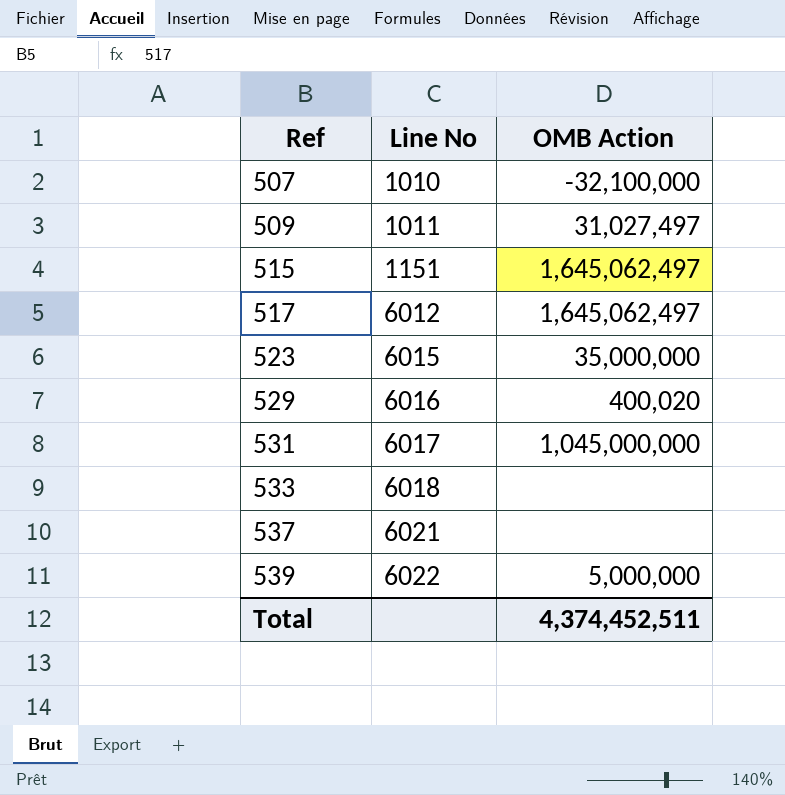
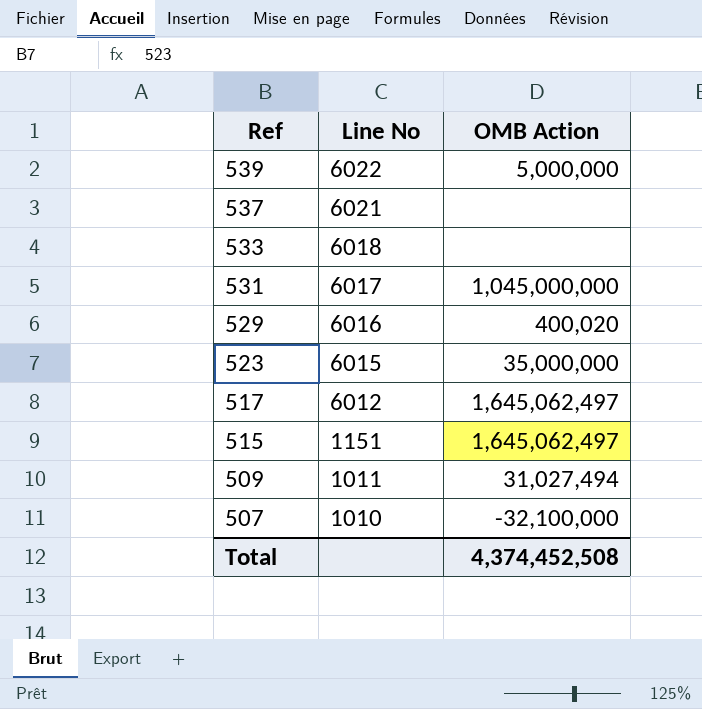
row order: Ref ascending -> Ref descending
509 | OMB Action: 31,027,497 -> 31,027,494
Total | OMB Action: 4,374,452,511 -> 4,374,452,508

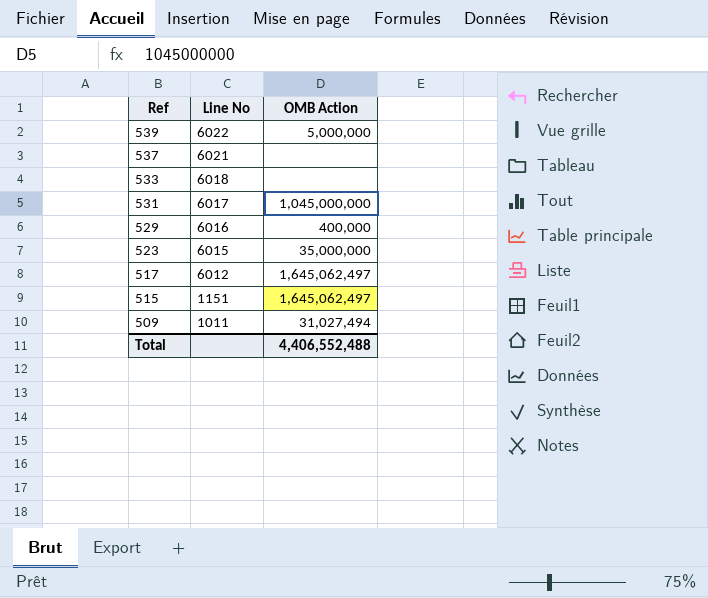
row 507: 1010 | -32,100,000 -> none
529 | OMB Action: 400,020 -> 400,000
Total | OMB Action: 4,374,452,508 -> 4,406,552,488

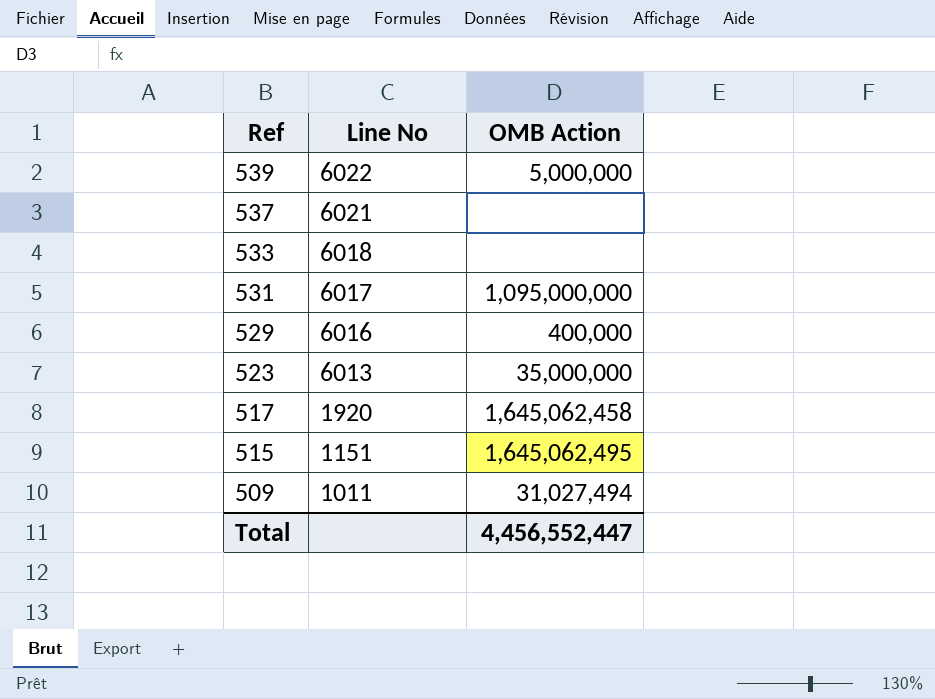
531 | OMB Action: 1,045,000,000 -> 1,095,000,000
523 | Line No: 6015 -> 6013
517 | Line No: 6012 -> 1920
517 | OMB Action: 1,645,062,497 -> 1,645,062,458
515 | OMB Action: 1,645,062,497 -> 1,645,062,495
Total | OMB Action: 4,406,552,488 -> 4,456,552,447

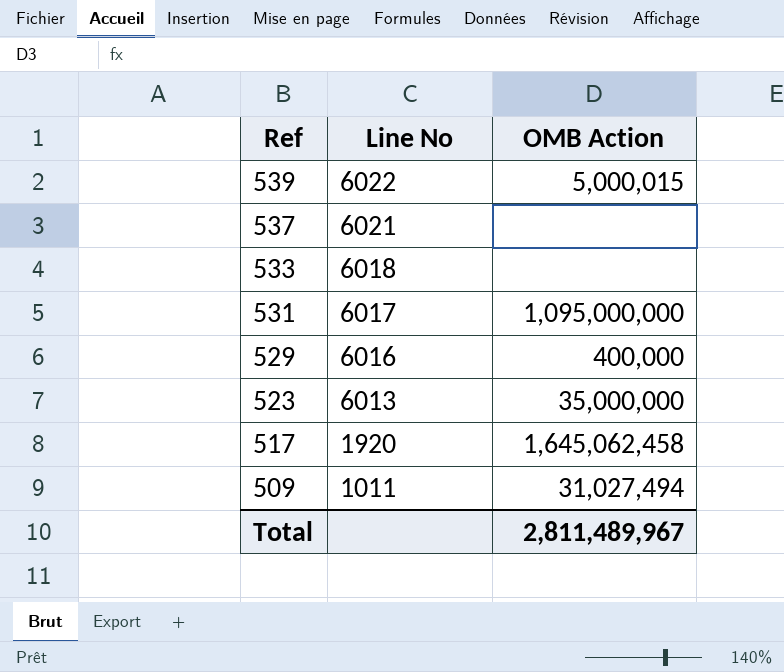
row 515: 1151 | 1,645,062,495 -> none
539 | OMB Action: 5,000,000 -> 5,000,015
Total | OMB Action: 4,456,552,447 -> 2,811,489,967

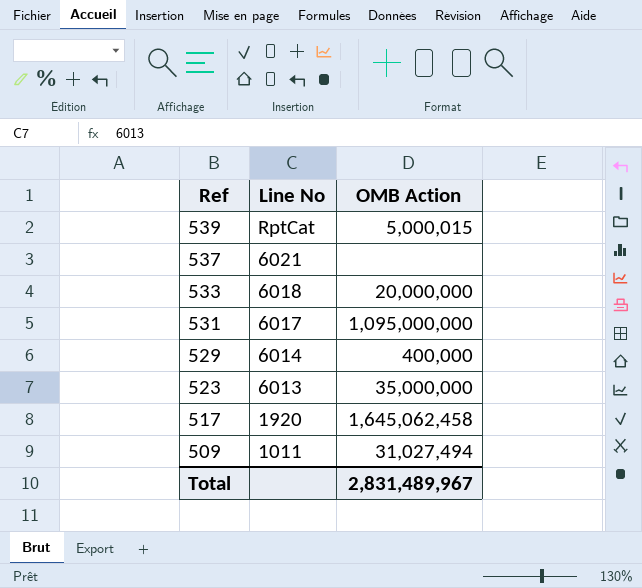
539 | Line No: 6022 -> RptCat
533 | OMB Action: none -> 20,000,000
529 | Line No: 6016 -> 6014
Total | OMB Action: 2,811,489,967 -> 2,831,489,967

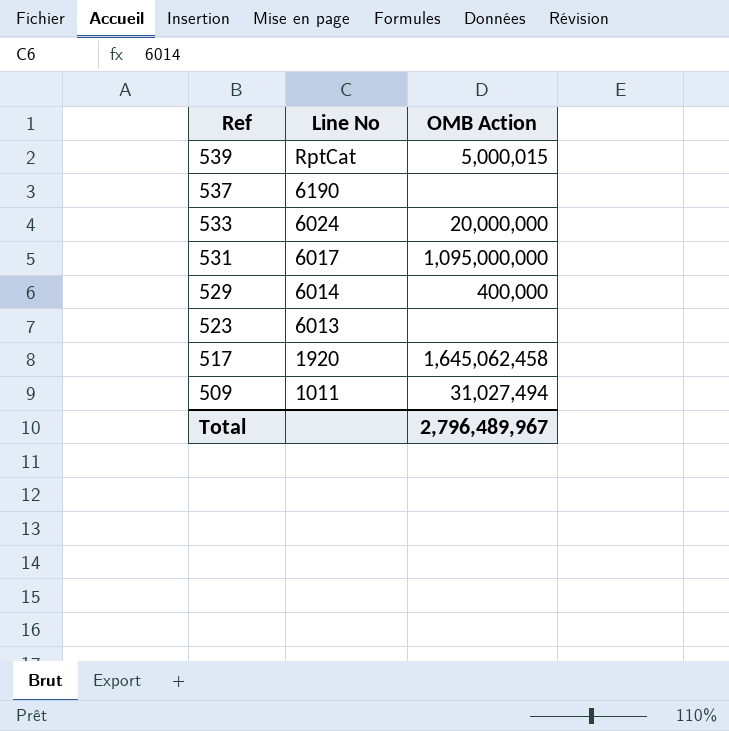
537 | Line No: 6021 -> 6190
533 | Line No: 6018 -> 6024
523 | OMB Action: 35,000,000 -> none
Total | OMB Action: 2,831,489,967 -> 2,796,489,967

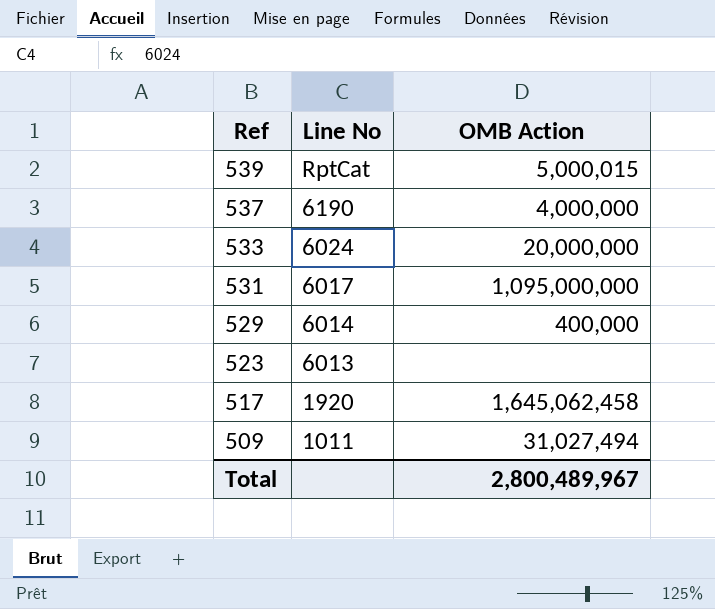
537 | OMB Action: none -> 4,000,000
Total | OMB Action: 2,796,489,967 -> 2,800,489,967

